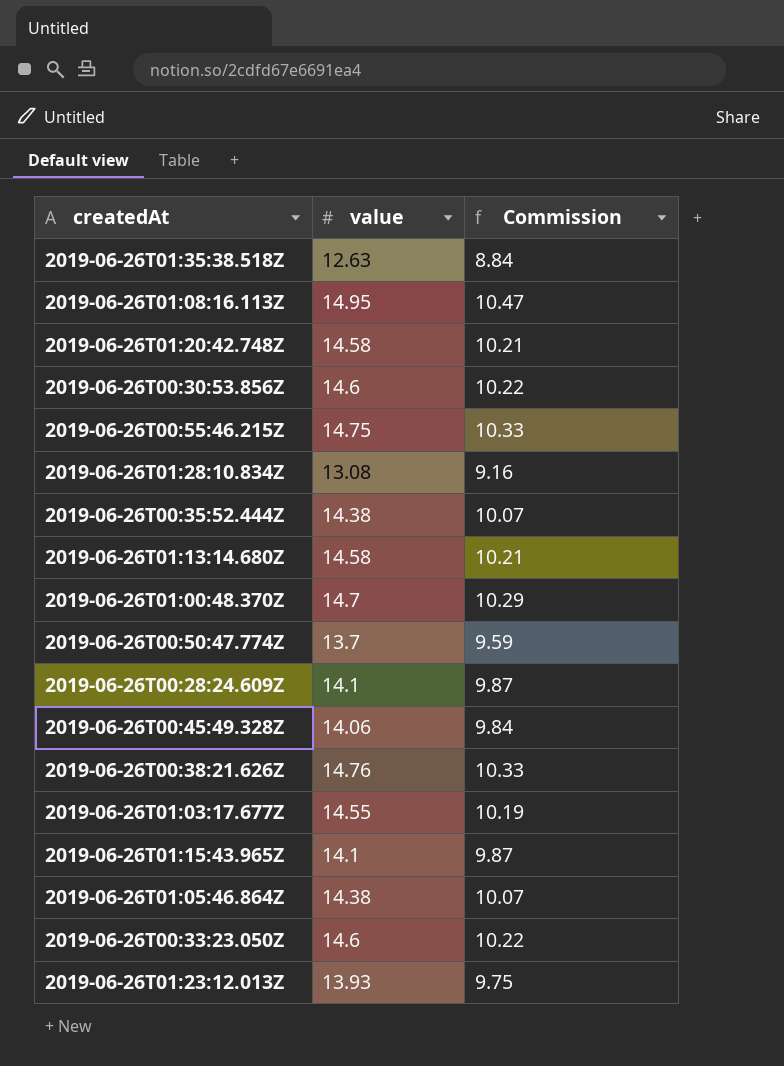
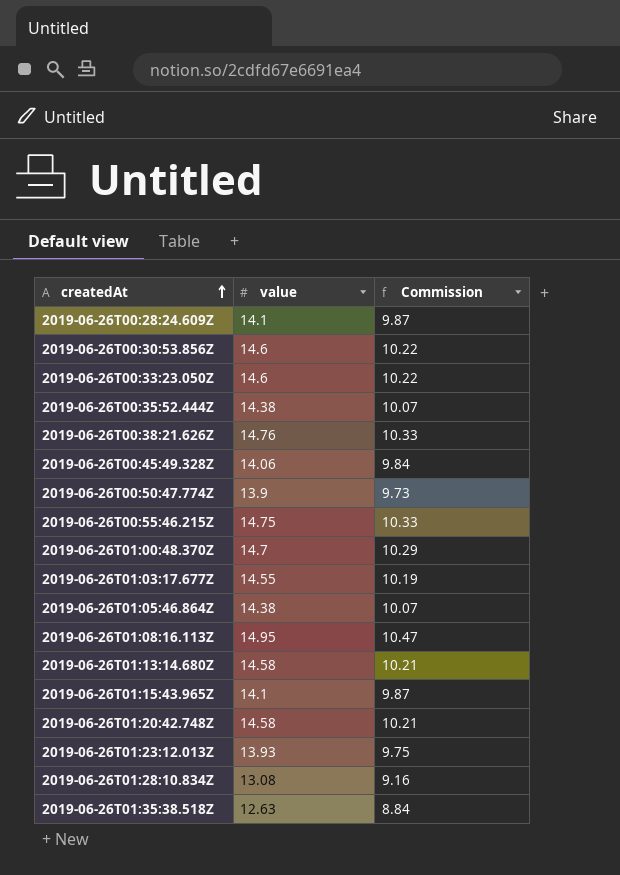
row order: none -> createdAt ascending
2019-06-26T00:50:47.774Z | value: 13.7 -> 13.9
2019-06-26T00:50:47.774Z | Commission: 9.59 -> 9.73

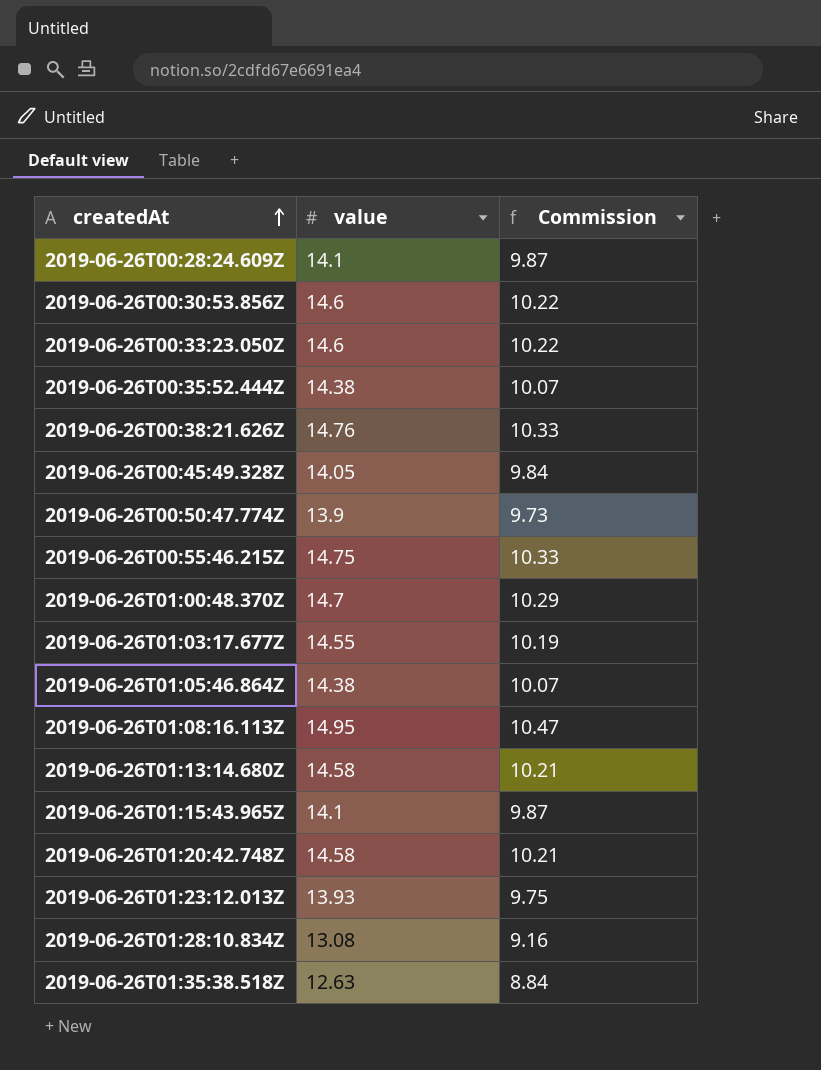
2019-06-26T00:45:49.328Z | value: 14.06 -> 14.05

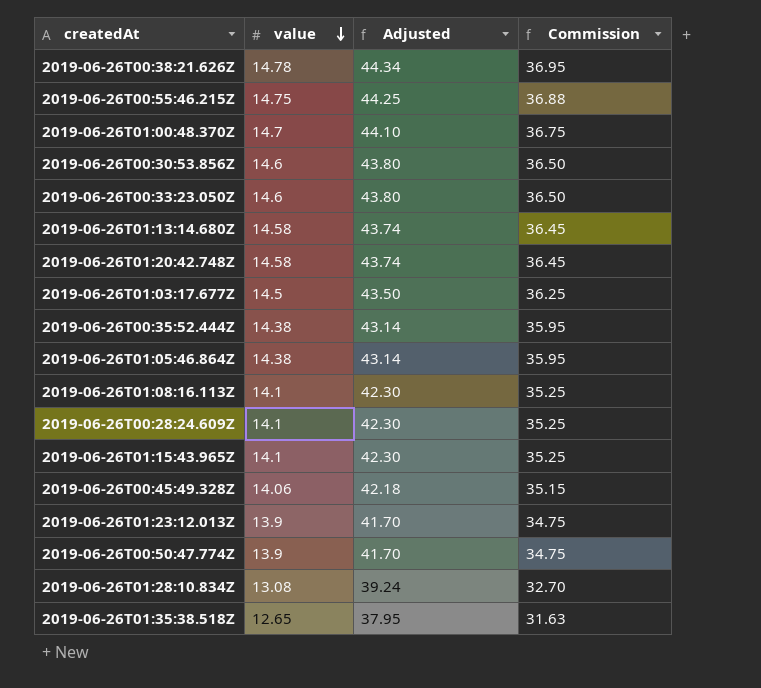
row order: createdAt ascending -> value descending
column Adjusted | formula: none -> [value] * 3
column Commission | formula: [value] * 0.7 -> [value] * 2.5
2019-06-26T00:38:21.626Z | value: 14.76 -> 14.78
2019-06-26T01:03:17.677Z | value: 14.55 -> 14.5
2019-06-26T01:08:16.113Z | value: 14.95 -> 14.1
2019-06-26T00:45:49.328Z | value: 14.05 -> 14.06
2019-06-26T01:23:12.013Z | value: 13.93 -> 13.9
2019-06-26T01:35:38.518Z | value: 12.63 -> 12.65

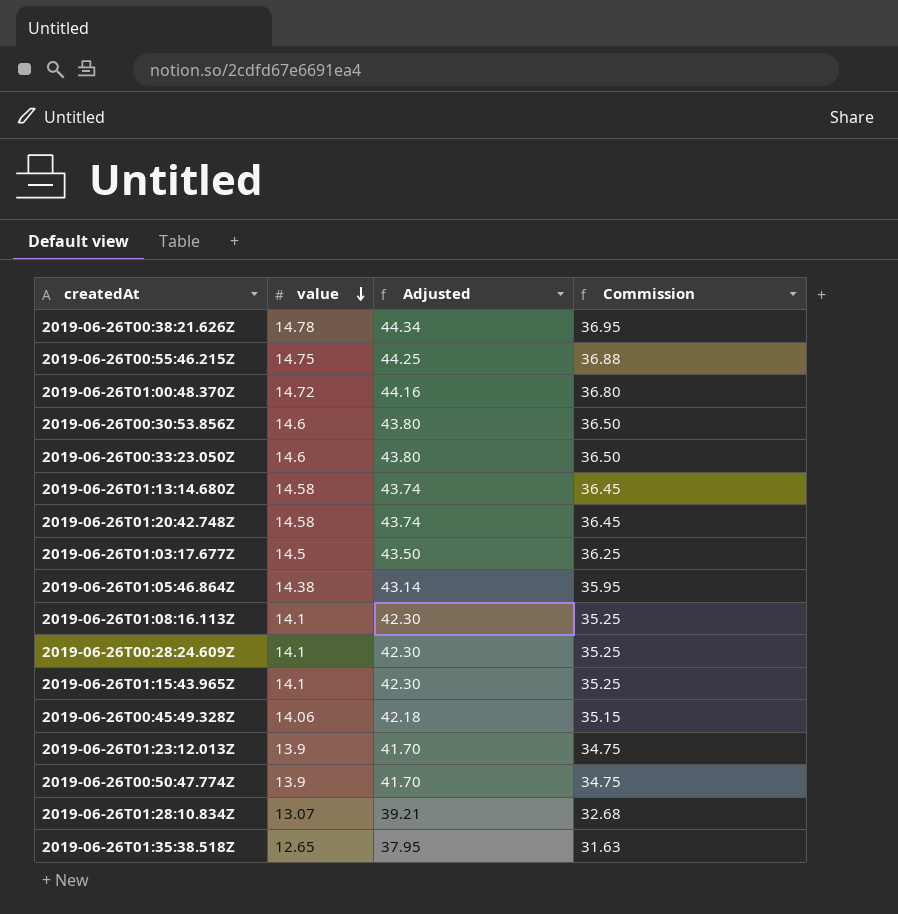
row 2019-06-26T00:35:52.444Z: 14.38 | 43.14 | 35.95 -> none
2019-06-26T01:00:48.370Z | value: 14.7 -> 14.72
2019-06-26T01:00:48.370Z | Adjusted: 44.10 -> 44.16
2019-06-26T01:00:48.370Z | Commission: 36.75 -> 36.80
2019-06-26T01:28:10.834Z | value: 13.08 -> 13.07
2019-06-26T01:28:10.834Z | Adjusted: 39.24 -> 39.21
2019-06-26T01:28:10.834Z | Commission: 32.70 -> 32.68

